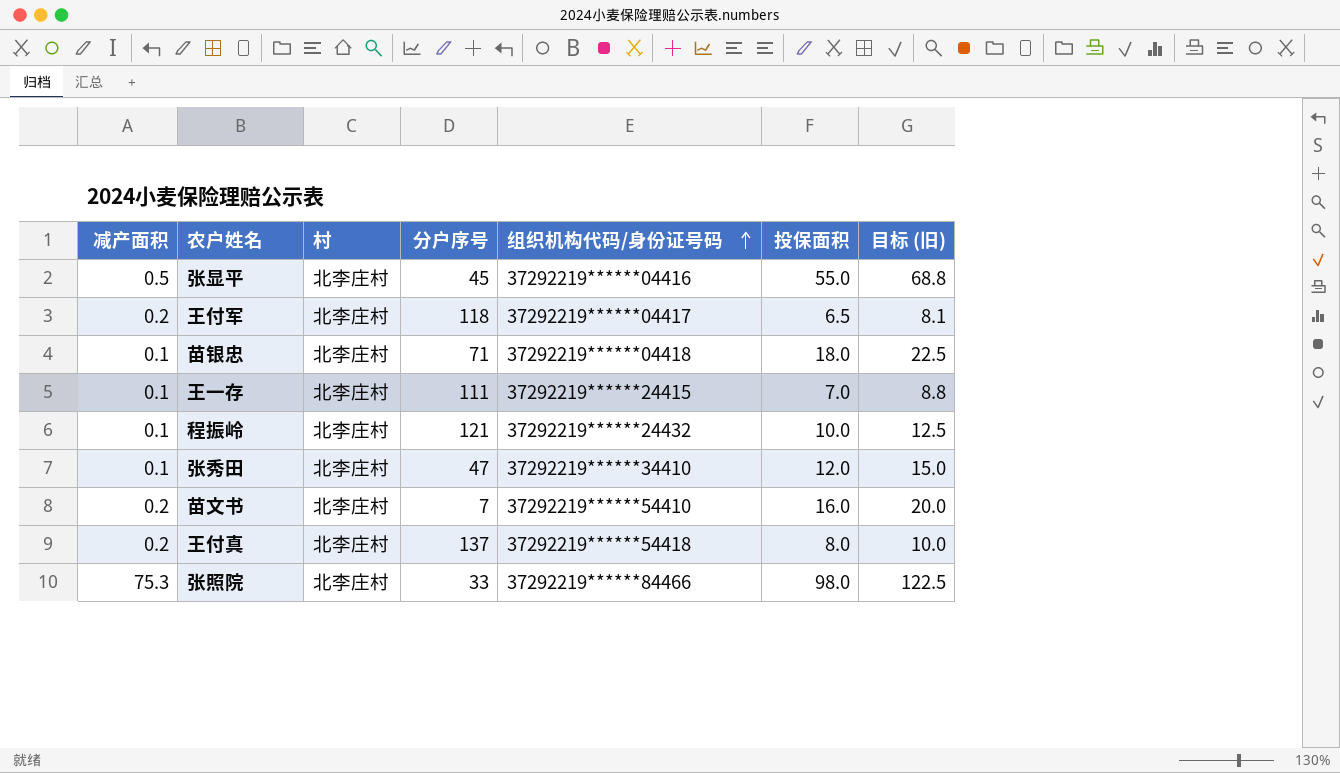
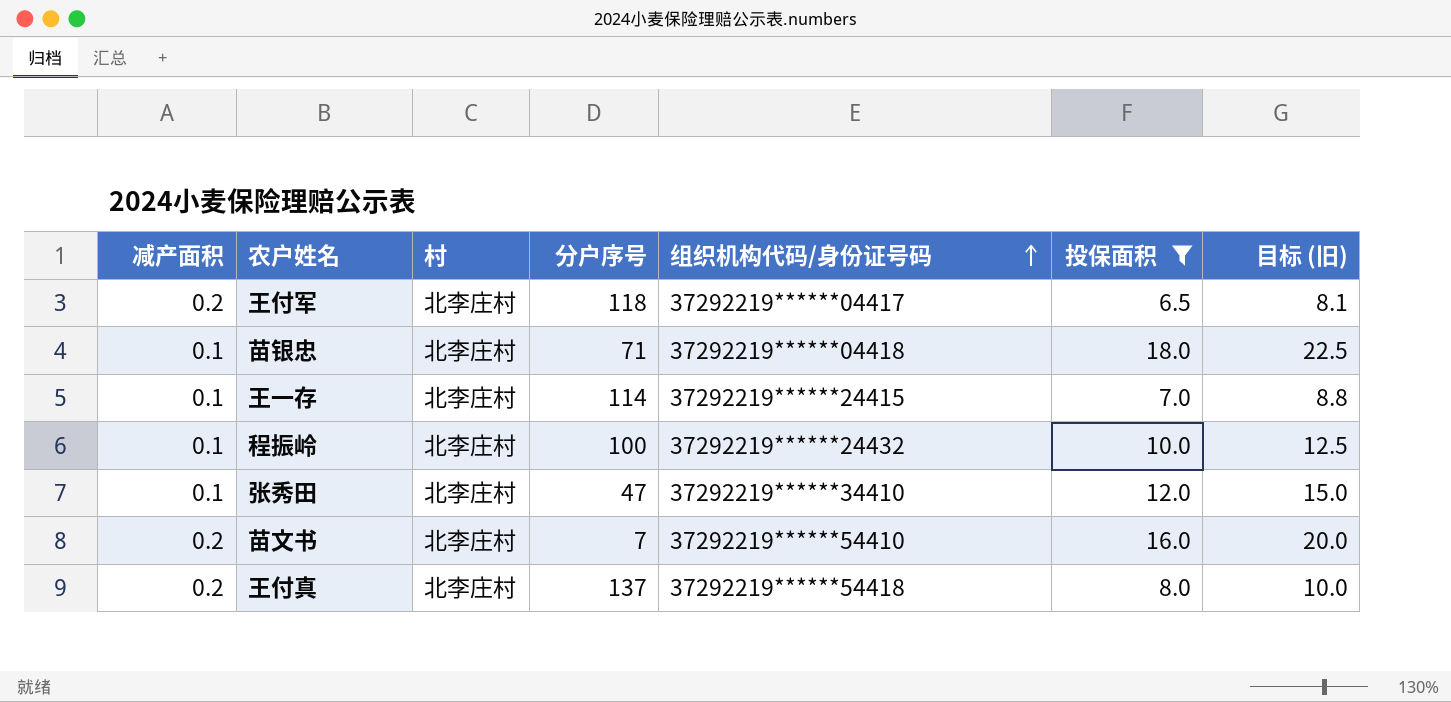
filter: none -> 投保面积 <= 18.0
王一存 | 分户序号: 111 -> 114
程振岭 | 分户序号: 121 -> 100

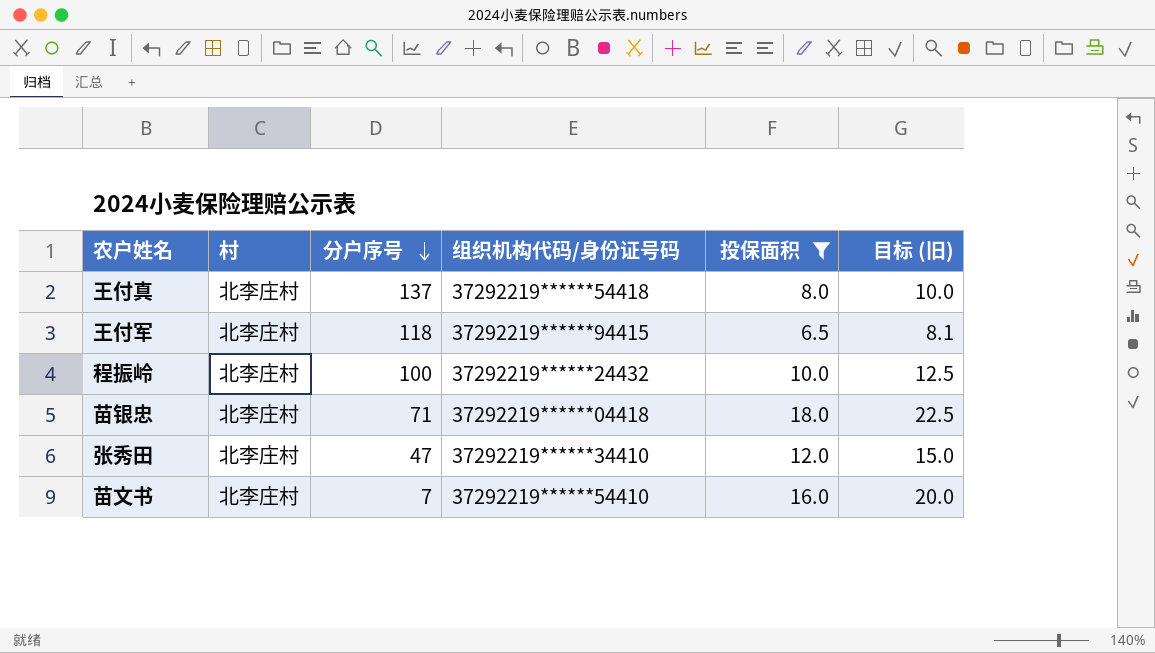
row order: 组织机构代码/身份证号码 ascending -> 分户序号 descending
column 减产面积 | position: 1 -> none
row 王一存: 0.1 | 北李庄村 | 114 | 37292219******24415 | 7.0 | 8.8 -> none
王付军 | 组织机构代码/身份证号码: 37292219******04417 -> 37292219******94415

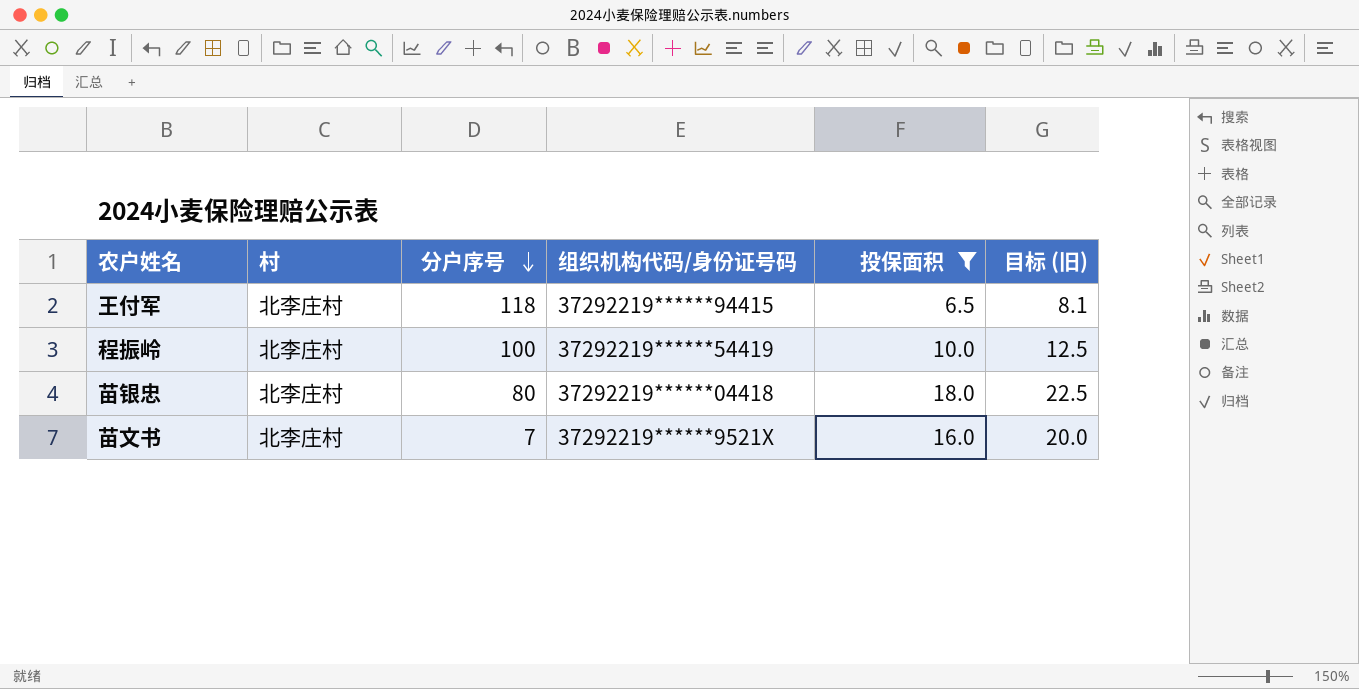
row 王付真: 北李庄村 | 137 | 37292219******54418 | 8.0 | 10.0 -> none
row 张秀田: 北李庄村 | 47 | 37292219******34410 | 12.0 | 15.0 -> none
程振岭 | 组织机构代码/身份证号码: 37292219******24432 -> 37292219******54419
苗银忠 | 分户序号: 71 -> 80
苗文书 | 组织机构代码/身份证号码: 37292219******54410 -> 37292219******9521X

